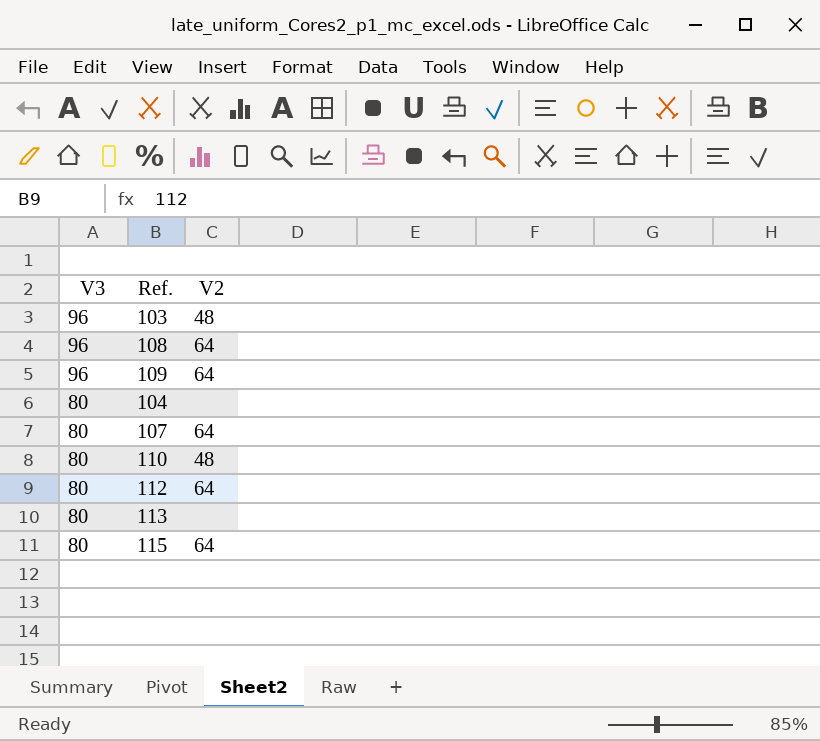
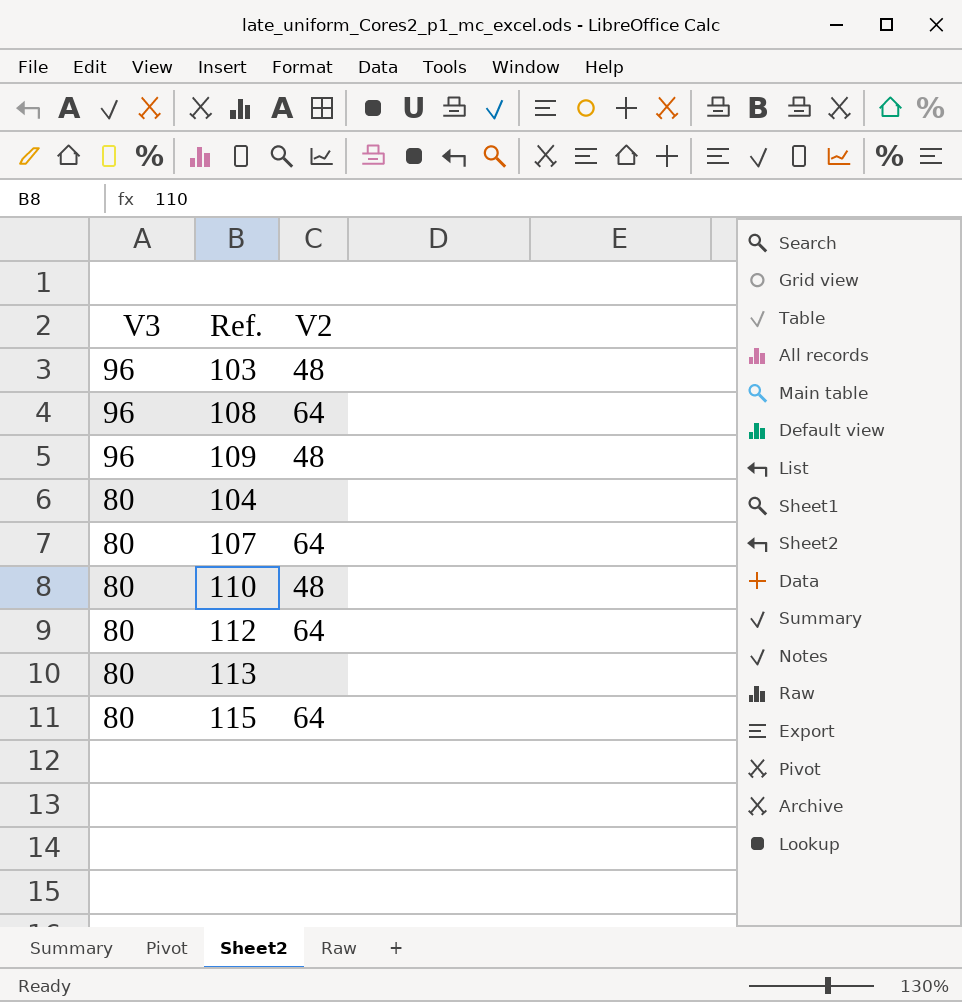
109 | V2: 64 -> 48

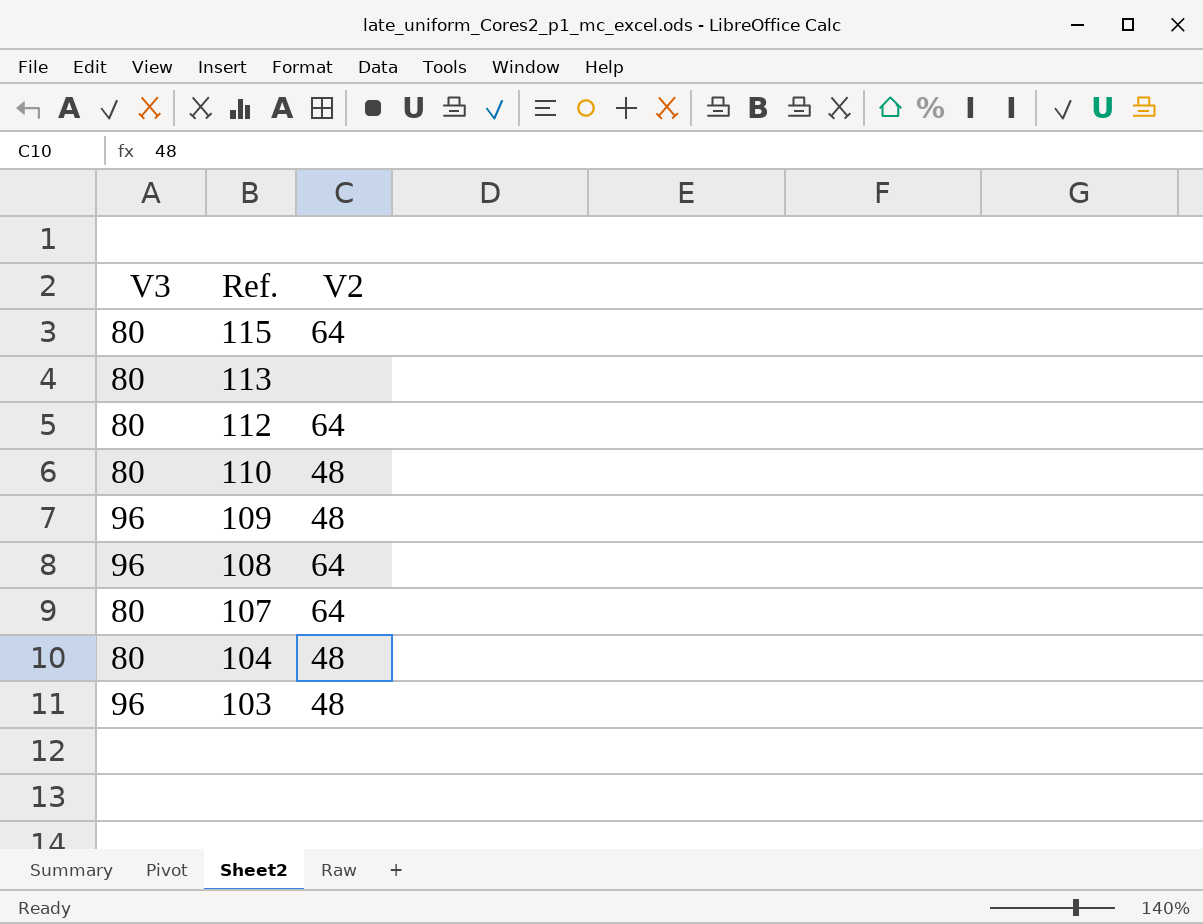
row order: V3 descending -> Ref. descending
104 | V2: none -> 48

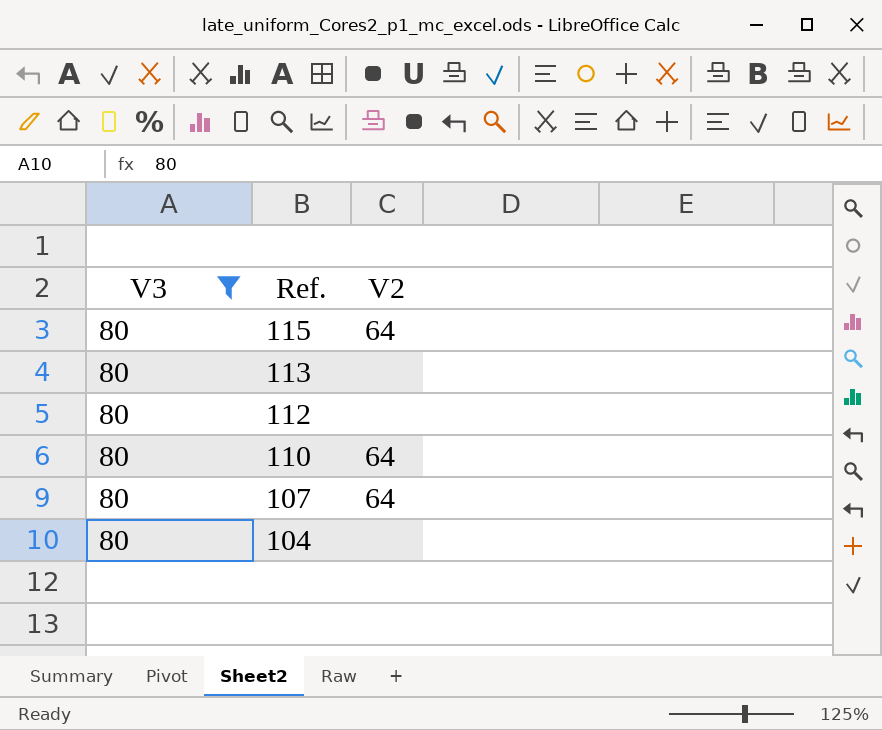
filter: none -> V3 = 80
112 | V2: 64 -> none
110 | V2: 48 -> 64
104 | V2: 48 -> none

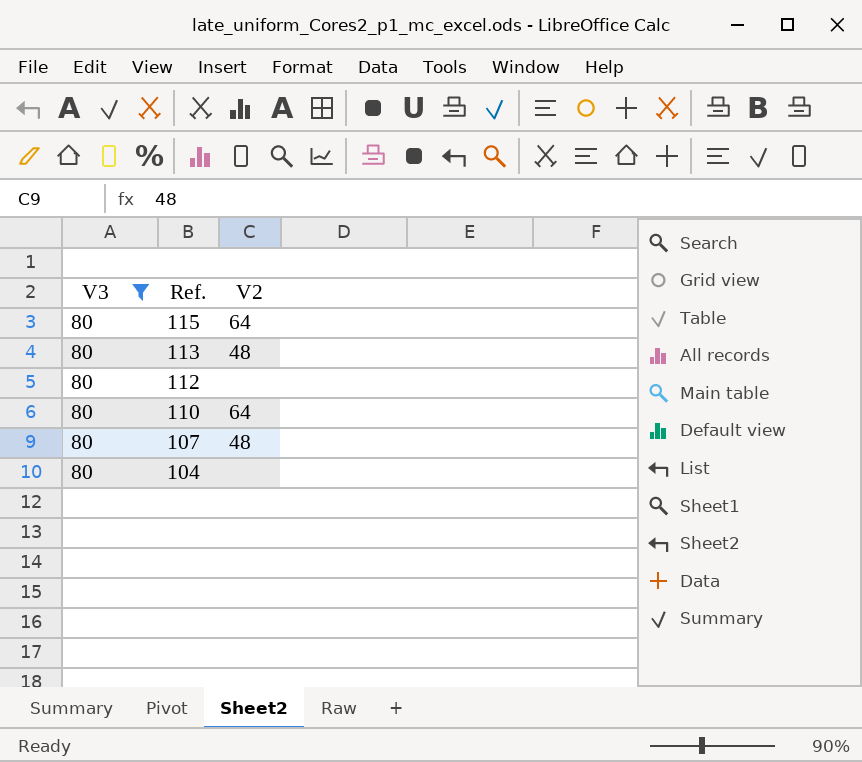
113 | V2: none -> 48
107 | V2: 64 -> 48

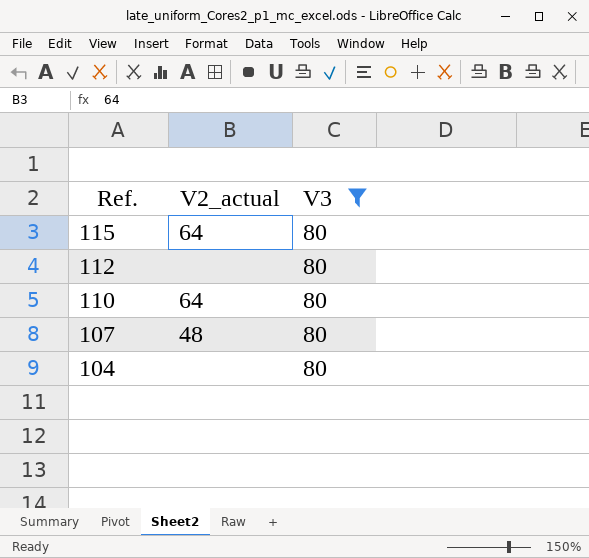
column name: V2 -> V2_actual
column V3 | position: 1 -> 3
row 113: 80 | 48 -> none

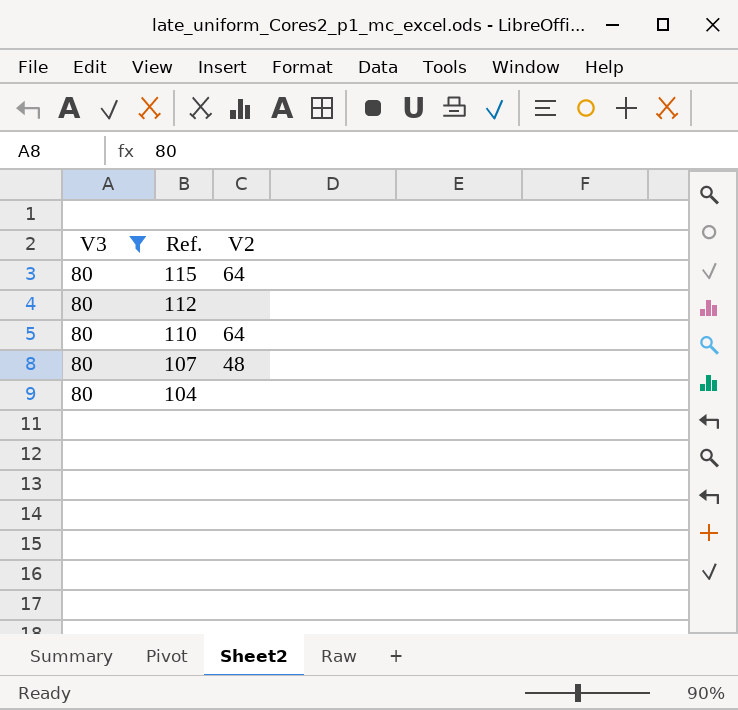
column V3 | position: 3 -> 1
column name: V2_actual -> V2

